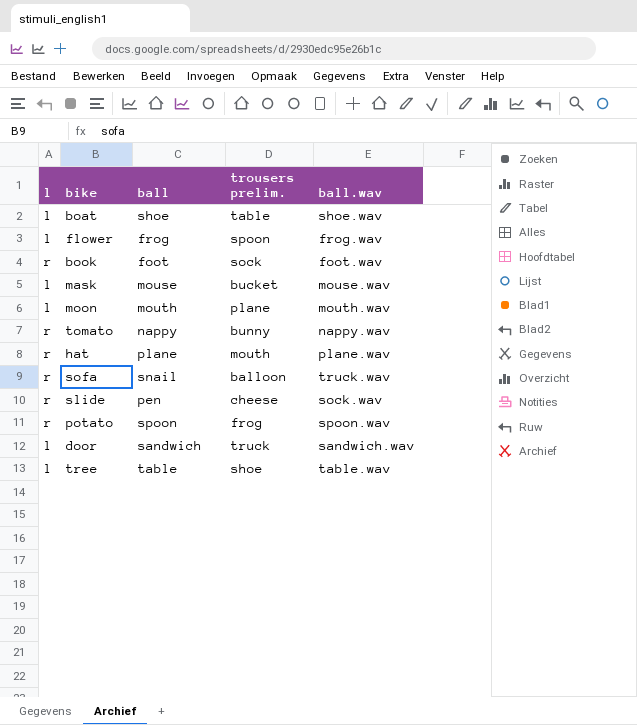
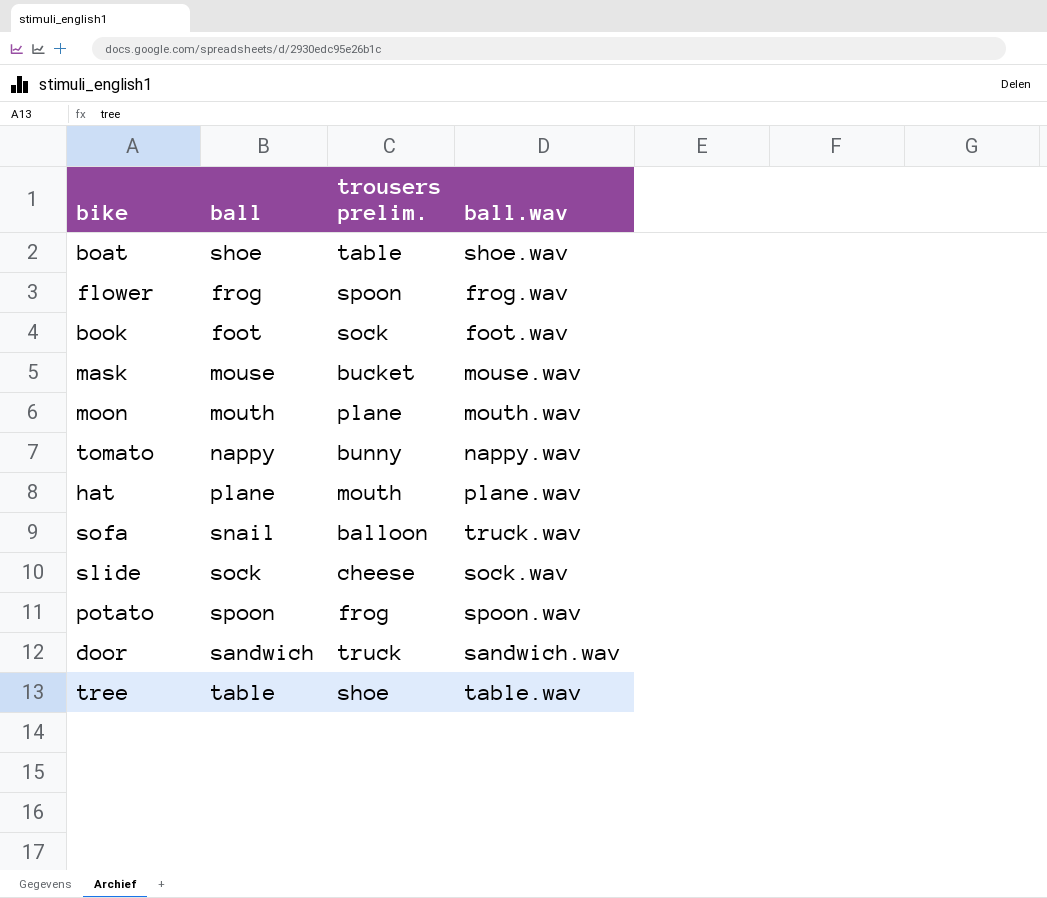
column l | position: 1 -> none
slide | ball: pen -> sock

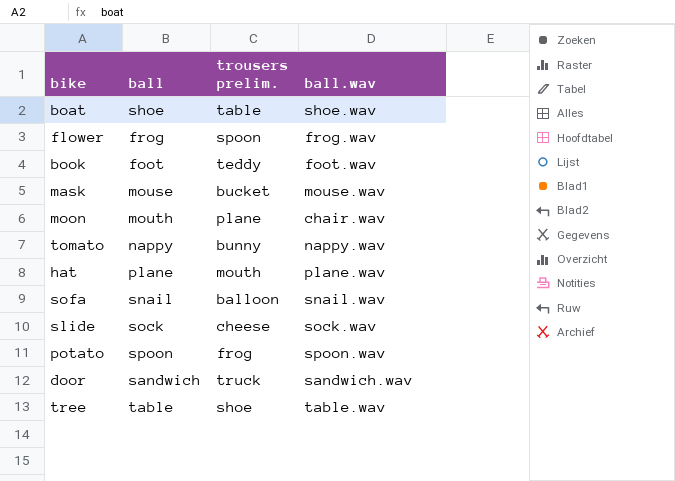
book | trousers prelim.: sock -> teddy
moon | ball.wav: mouth.wav -> chair.wav
sofa | ball.wav: truck.wav -> snail.wav

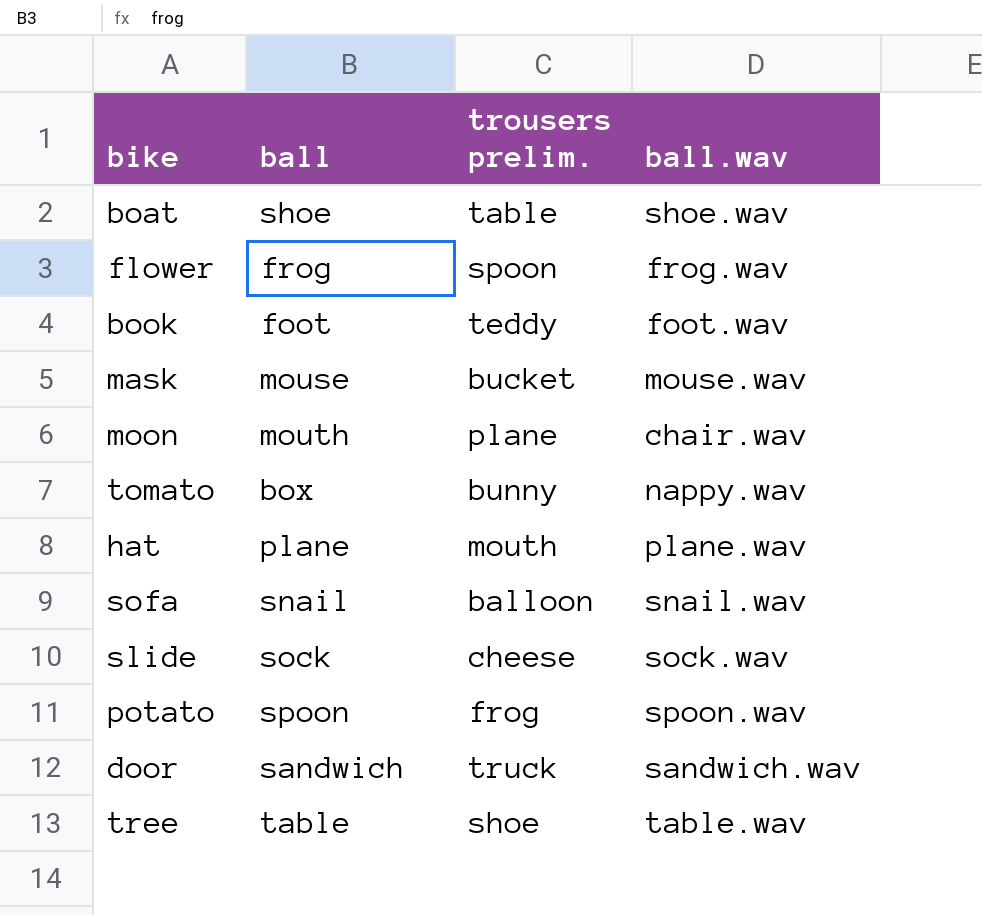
tomato | ball: nappy -> box

